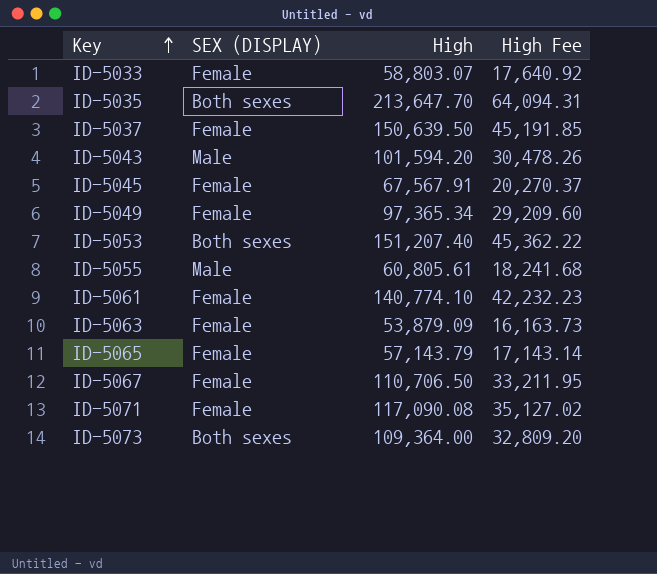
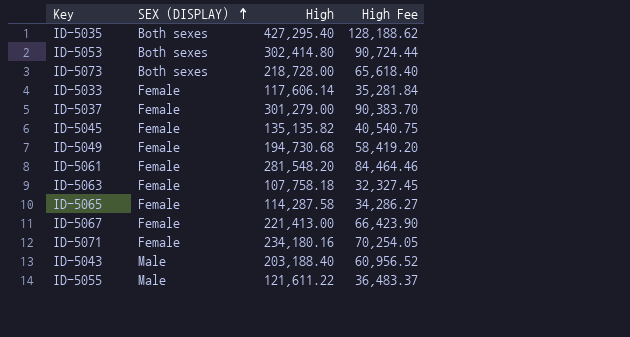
row order: Key ascending -> SEX (DISPLAY) ascending
ID-5035 | High: 213,647.70 -> 427,295.40
ID-5035 | High Fee: 64,094.31 -> 128,188.62
ID-5053 | High: 151,207.40 -> 302,414.80
ID-5053 | High Fee: 45,362.22 -> 90,724.44
ID-5073 | High: 109,364.00 -> 218,728.00
ID-5073 | High Fee: 32,809.20 -> 65,618.40
ID-5033 | High: 58,803.07 -> 117,606.14
ID-5033 | High Fee: 17,640.92 -> 35,281.84
ID-5037 | High: 150,639.50 -> 301,279.00
ID-5037 | High Fee: 45,191.85 -> 90,383.70
ID-5045 | High: 67,567.91 -> 135,135.82
ID-5045 | High Fee: 20,270.37 -> 40,540.75
ID-5049 | High: 97,365.34 -> 194,730.68
ID-5049 | High Fee: 29,209.60 -> 58,419.20
ID-5061 | High: 140,774.10 -> 281,548.20
ID-5061 | High Fee: 42,232.23 -> 84,464.46
ID-5063 | High: 53,879.09 -> 107,758.18
ID-5063 | High Fee: 16,163.73 -> 32,327.45
ID-5065 | High: 57,143.79 -> 114,287.58
ID-5065 | High Fee: 17,143.14 -> 34,286.27
ID-5067 | High: 110,706.50 -> 221,413.00
ID-5067 | High Fee: 33,211.95 -> 66,423.90
ID-5071 | High: 117,090.08 -> 234,180.16
ID-5071 | High Fee: 35,127.02 -> 70,254.05
ID-5043 | High: 101,594.20 -> 203,188.40
ID-5043 | High Fee: 30,478.26 -> 60,956.52
ID-5055 | High: 60,805.61 -> 121,611.22
ID-5055 | High Fee: 18,241.68 -> 36,483.37

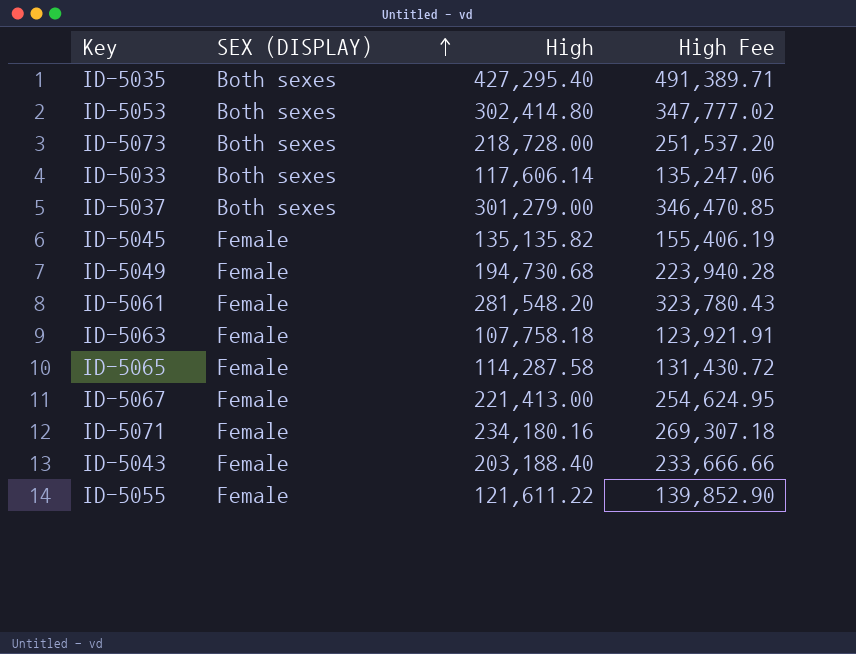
column High Fee | formula: [High] * 0.3 -> [High] * 1.15
ID-5033 | SEX (DISPLAY): Female -> Both sexes
ID-5037 | SEX (DISPLAY): Female -> Both sexes
ID-5043 | SEX (DISPLAY): Male -> Female
ID-5055 | SEX (DISPLAY): Male -> Female

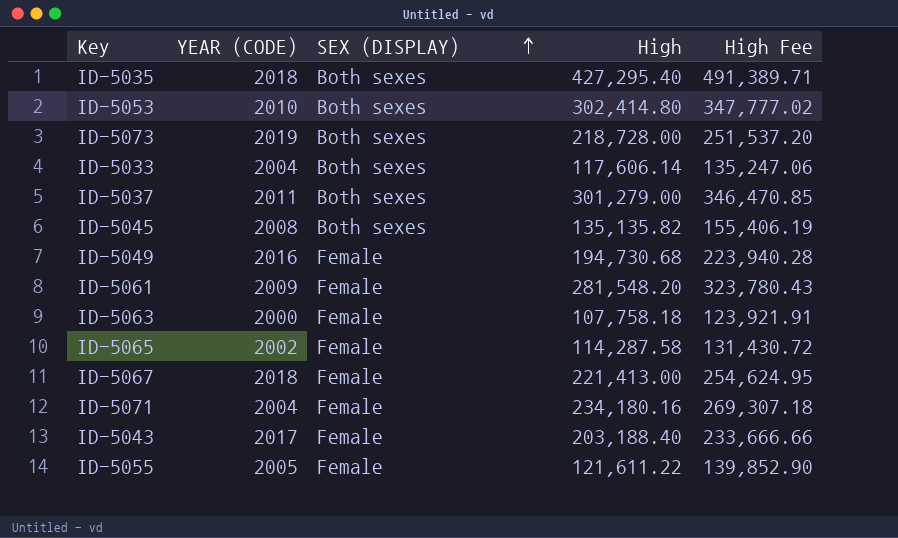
column YEAR (CODE) | position: none -> 2
ID-5045 | SEX (DISPLAY): Female -> Both sexes

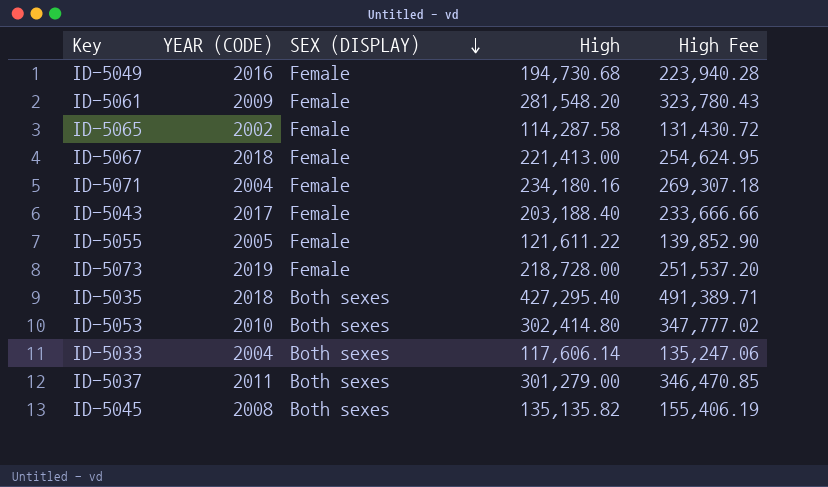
row order: SEX (DISPLAY) ascending -> SEX (DISPLAY) descending
row ID-5063: 2000 | Female | 107,758.18 | 123,921.91 -> none
ID-5073 | SEX (DISPLAY): Both sexes -> Female

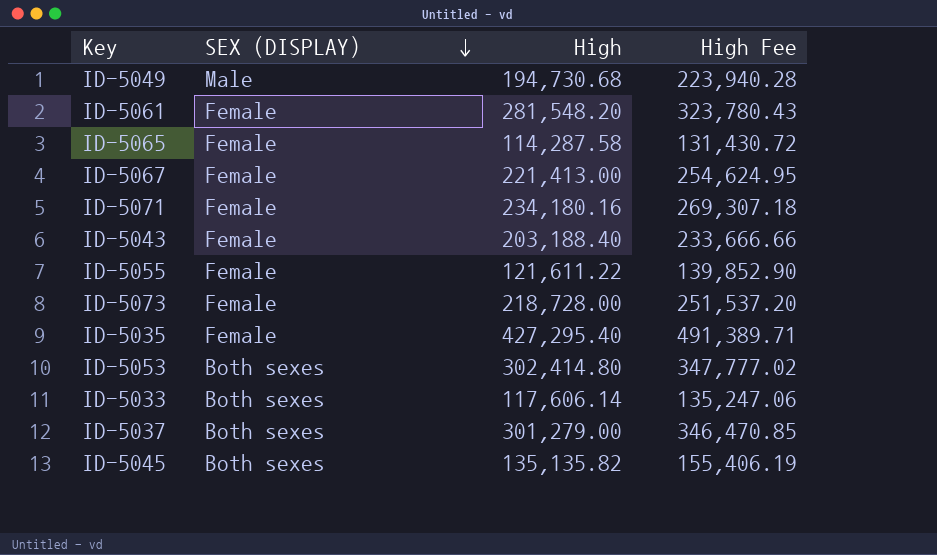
column YEAR (CODE) | position: 2 -> none
ID-5049 | SEX (DISPLAY): Female -> Male
ID-5035 | SEX (DISPLAY): Both sexes -> Female

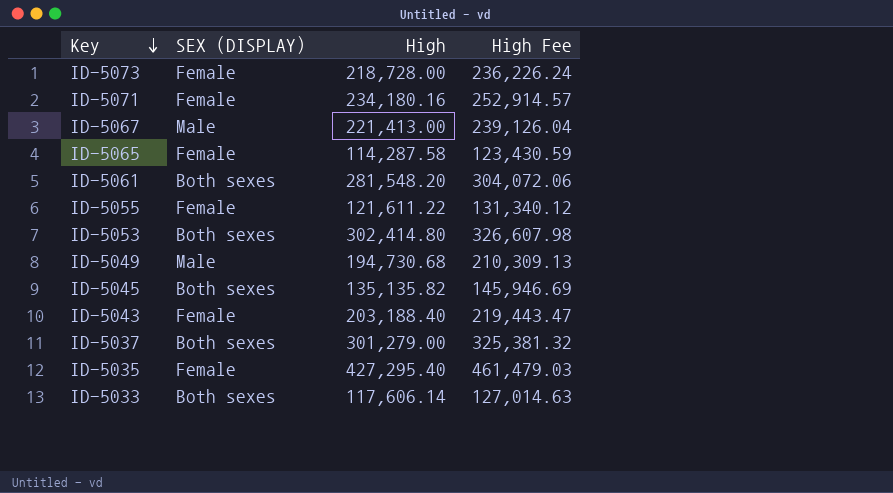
row order: SEX (DISPLAY) descending -> Key descending
column High Fee | formula: [High] * 1.15 -> [High] * 1.08
ID-5067 | SEX (DISPLAY): Female -> Male
ID-5061 | SEX (DISPLAY): Female -> Both sexes

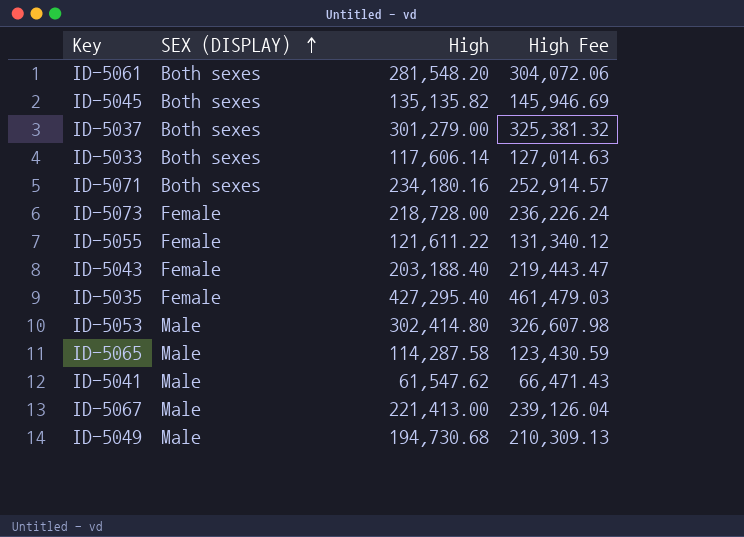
row order: Key descending -> SEX (DISPLAY) ascending
ID-5071 | SEX (DISPLAY): Female -> Both sexes
ID-5053 | SEX (DISPLAY): Both sexes -> Male
ID-5065 | SEX (DISPLAY): Female -> Male
row ID-5041: none -> Male | 61,547.62 | 66,471.43

